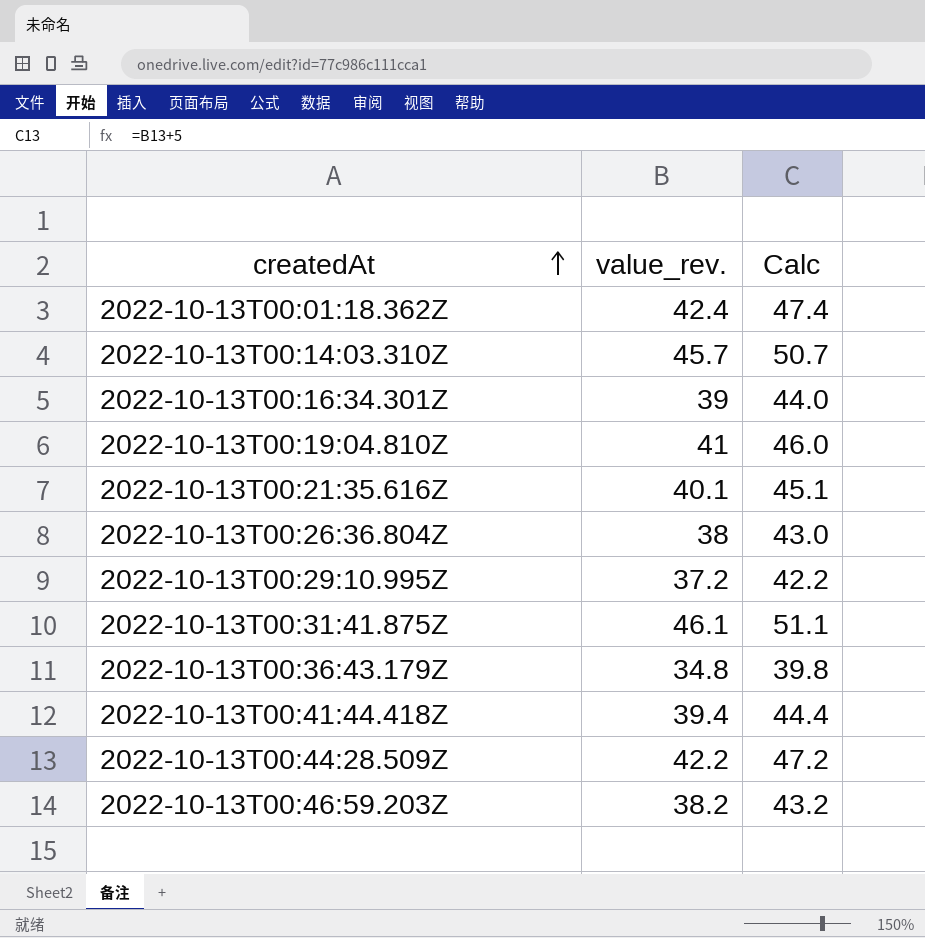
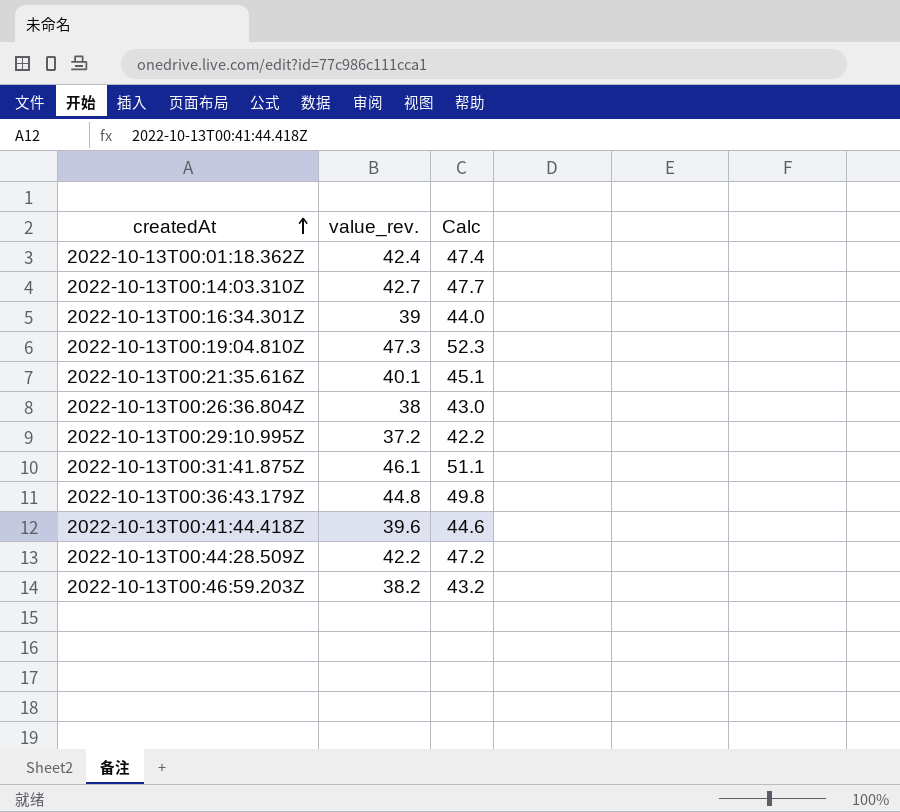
2022-10-13T00:14:03.310Z | value_rev.: 45.7 -> 42.7
2022-10-13T00:14:03.310Z | Calc: 50.7 -> 47.7
2022-10-13T00:19:04.810Z | value_rev.: 41 -> 47.3
2022-10-13T00:19:04.810Z | Calc: 46.0 -> 52.3
2022-10-13T00:36:43.179Z | value_rev.: 34.8 -> 44.8
2022-10-13T00:36:43.179Z | Calc: 39.8 -> 49.8
2022-10-13T00:41:44.418Z | value_rev.: 39.4 -> 39.6
2022-10-13T00:41:44.418Z | Calc: 44.4 -> 44.6

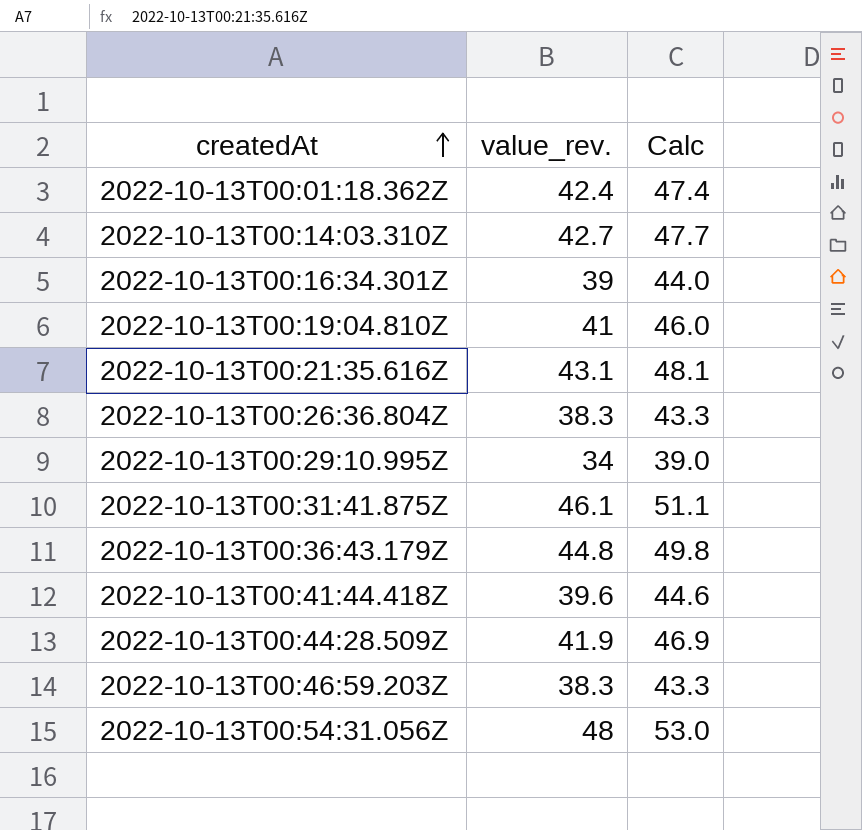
2022-10-13T00:19:04.810Z | value_rev.: 47.3 -> 41
2022-10-13T00:19:04.810Z | Calc: 52.3 -> 46.0
2022-10-13T00:21:35.616Z | value_rev.: 40.1 -> 43.1
2022-10-13T00:21:35.616Z | Calc: 45.1 -> 48.1
2022-10-13T00:26:36.804Z | value_rev.: 38 -> 38.3
2022-10-13T00:26:36.804Z | Calc: 43.0 -> 43.3
2022-10-13T00:29:10.995Z | value_rev.: 37.2 -> 34
2022-10-13T00:29:10.995Z | Calc: 42.2 -> 39.0
2022-10-13T00:44:28.509Z | value_rev.: 42.2 -> 41.9
2022-10-13T00:44:28.509Z | Calc: 47.2 -> 46.9
2022-10-13T00:46:59.203Z | value_rev.: 38.2 -> 38.3
2022-10-13T00:46:59.203Z | Calc: 43.2 -> 43.3
row 2022-10-13T00:54:31.056Z: none -> 48 | 53.0

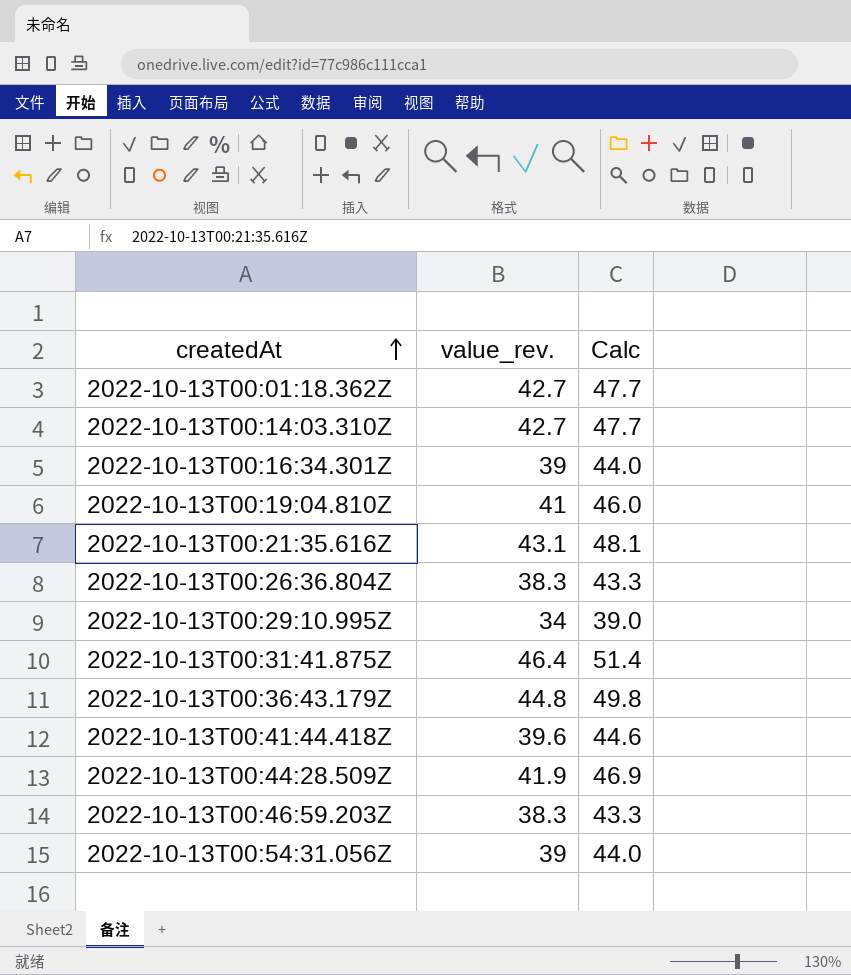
2022-10-13T00:01:18.362Z | value_rev.: 42.4 -> 42.7
2022-10-13T00:01:18.362Z | Calc: 47.4 -> 47.7
2022-10-13T00:31:41.875Z | value_rev.: 46.1 -> 46.4
2022-10-13T00:31:41.875Z | Calc: 51.1 -> 51.4
2022-10-13T00:54:31.056Z | value_rev.: 48 -> 39
2022-10-13T00:54:31.056Z | Calc: 53.0 -> 44.0

